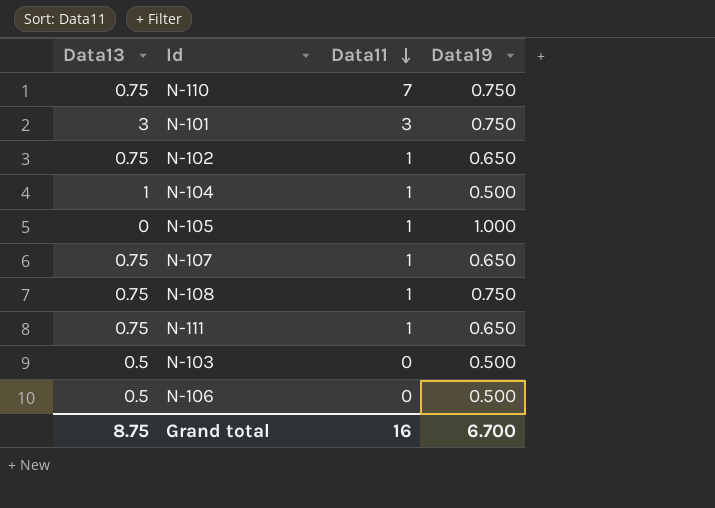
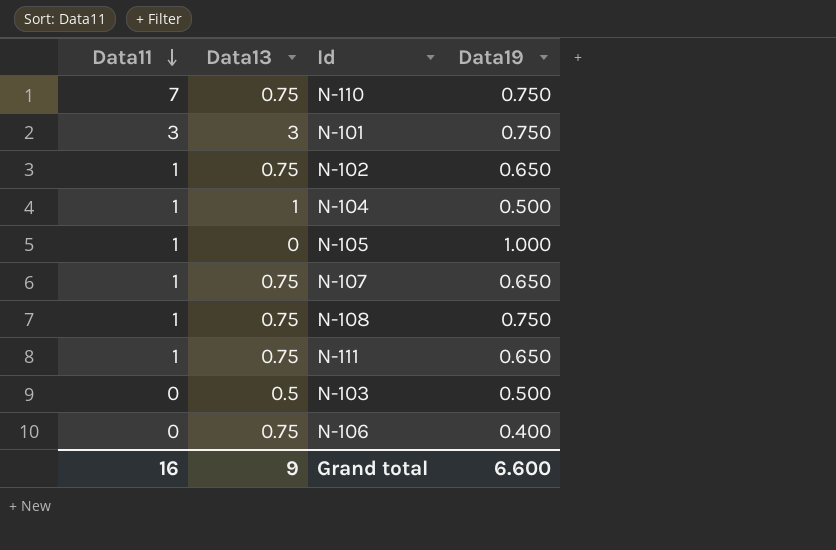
column Data11 | position: 3 -> 1
N-106 | Data13: 0.5 -> 0.75
N-106 | Data19: 0.500 -> 0.400
Grand total | Data13: 8.75 -> 9
Grand total | Data19: 6.700 -> 6.600

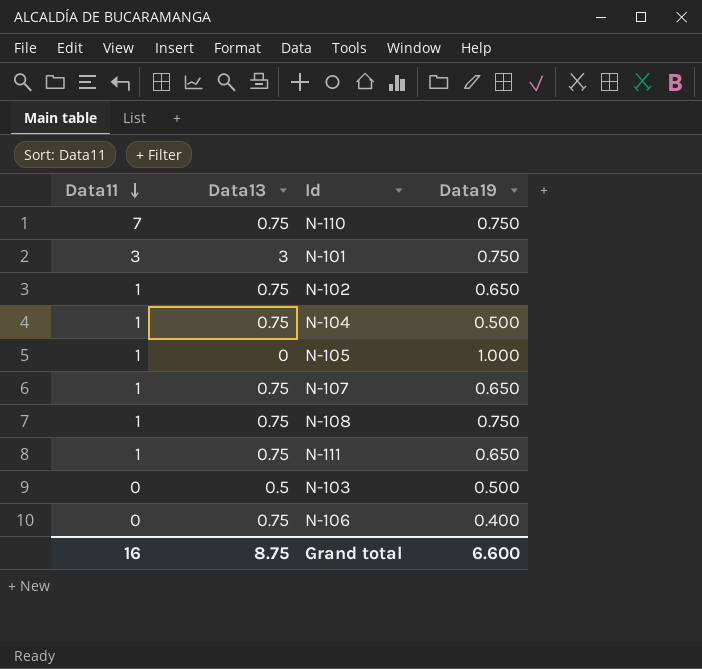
N-104 | Data13: 1 -> 0.75
Grand total | Data13: 9 -> 8.75

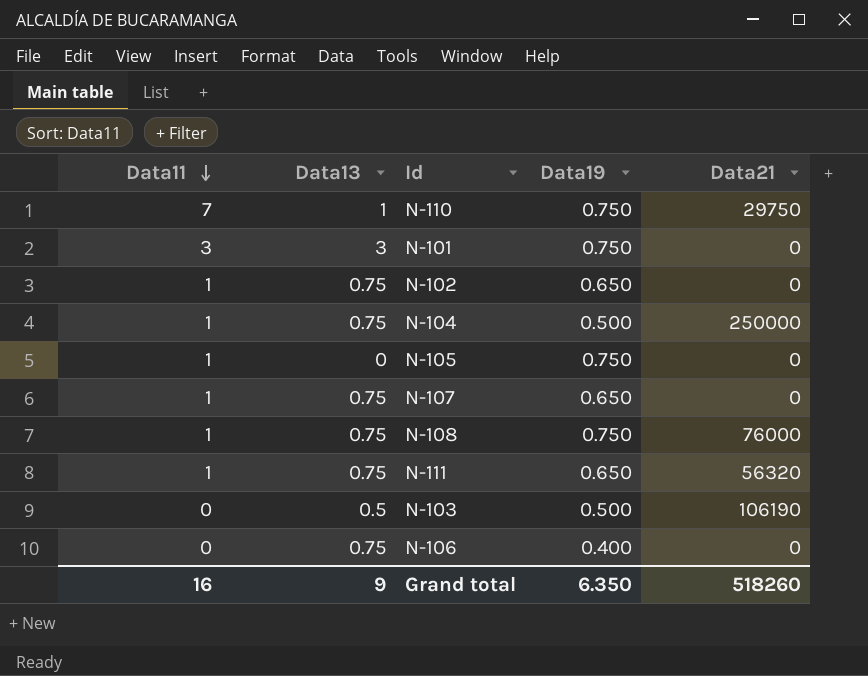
column Data21 | position: none -> 5
N-110 | Data13: 0.75 -> 1
N-105 | Data19: 1.000 -> 0.750
Grand total | Data13: 8.75 -> 9
Grand total | Data19: 6.600 -> 6.350

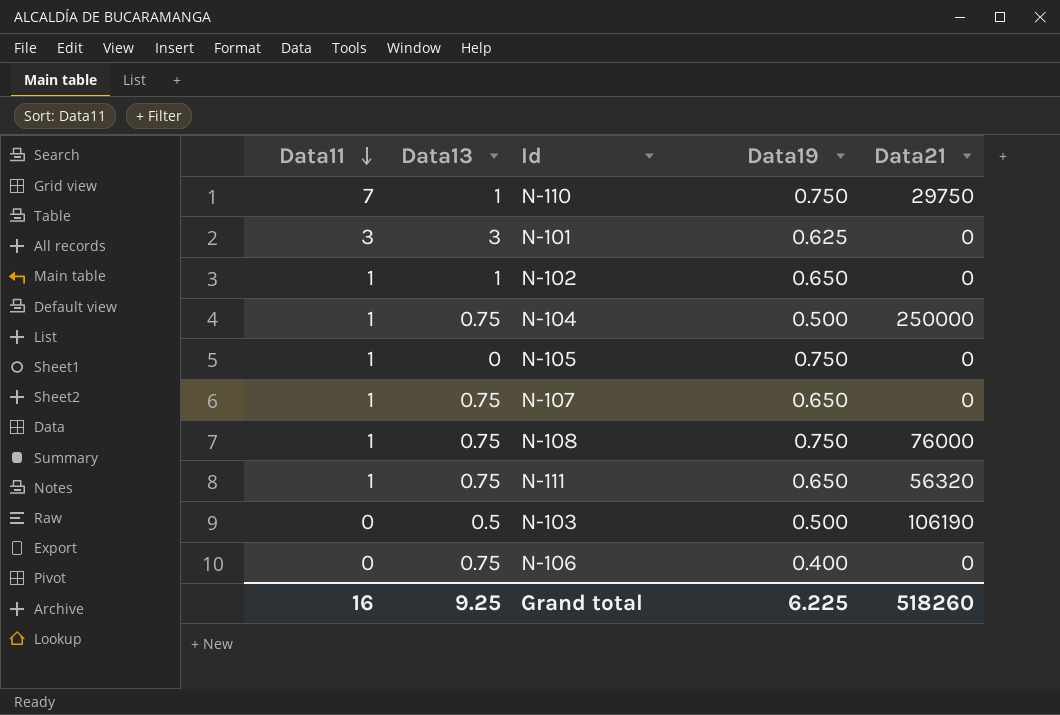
N-101 | Data19: 0.750 -> 0.625
N-102 | Data13: 0.75 -> 1
Grand total | Data13: 9 -> 9.25
Grand total | Data19: 6.350 -> 6.225

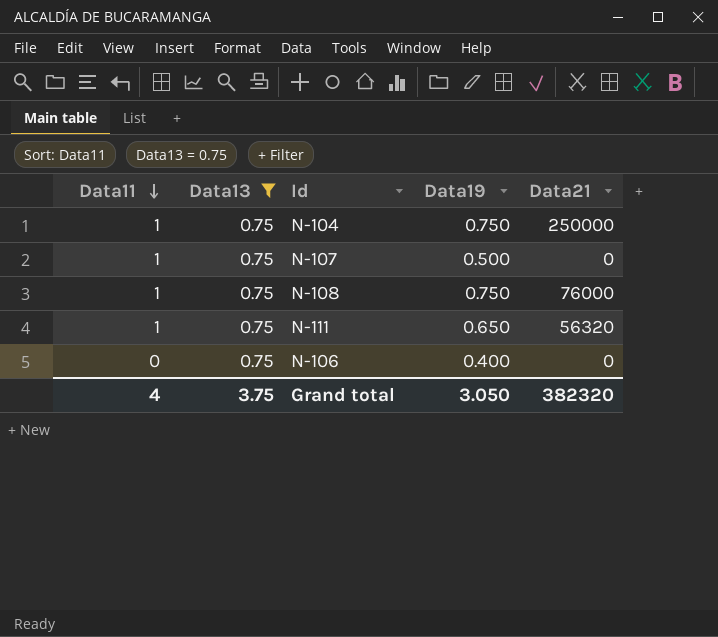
filter: none -> Data13 = 0.75
N-104 | Data19: 0.500 -> 0.750
N-107 | Data19: 0.650 -> 0.500
Grand total | Data11: 16 -> 4
Grand total | Data13: 9.25 -> 3.75
Grand total | Data19: 6.225 -> 3.050
Grand total | Data21: 518260 -> 382320

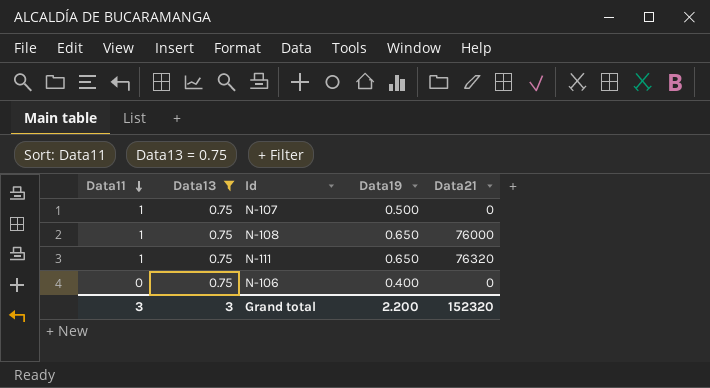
row N-104: 1 | 0.75 | 0.750 | 250000 -> none
N-108 | Data19: 0.750 -> 0.650
N-111 | Data21: 56320 -> 76320
Grand total | Data11: 4 -> 3
Grand total | Data13: 3.75 -> 3
Grand total | Data19: 3.050 -> 2.200
Grand total | Data21: 382320 -> 152320

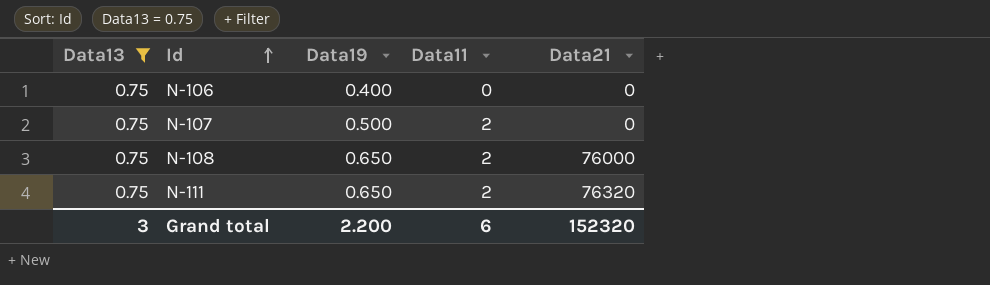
row order: Data11 descending -> Id ascending
column Data11 | position: 1 -> 4
N-107 | Data11: 1 -> 2
N-108 | Data11: 1 -> 2
N-111 | Data11: 1 -> 2
Grand total | Data11: 3 -> 6

